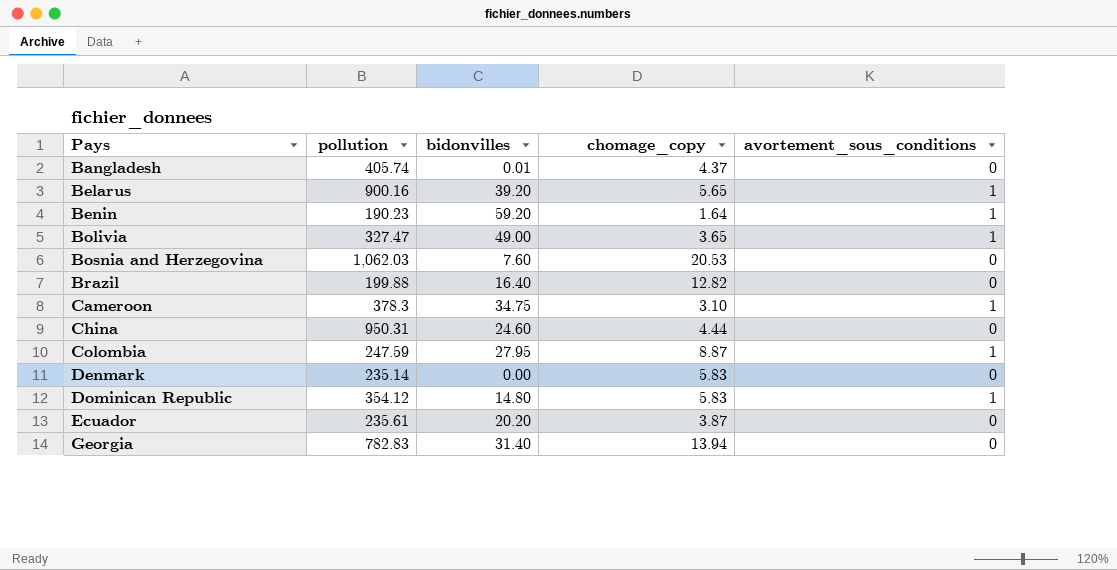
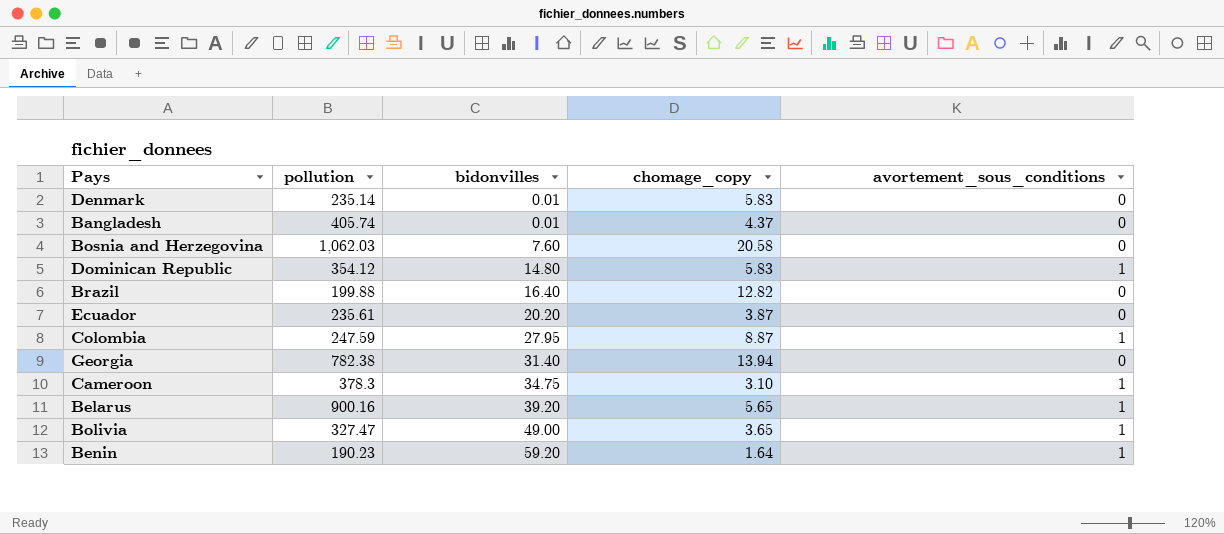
row order: Pays ascending -> bidonvilles ascending
row China: 950.31 | 24.60 | 4.44 | 0 -> none
Denmark | bidonvilles: 0.00 -> 0.01
Bosnia and Herzegovina | chomage_copy: 20.53 -> 20.58
Georgia | pollution: 782.83 -> 782.38

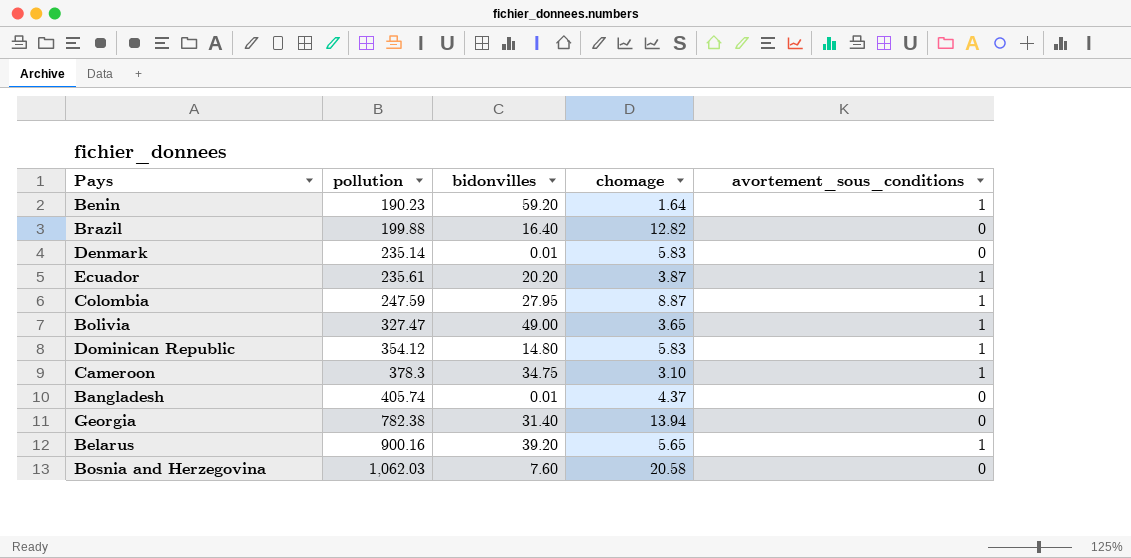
row order: bidonvilles ascending -> pollution ascending
column name: chomage_copy -> chomage
Ecuador | avortement_sous_conditions: 0 -> 1

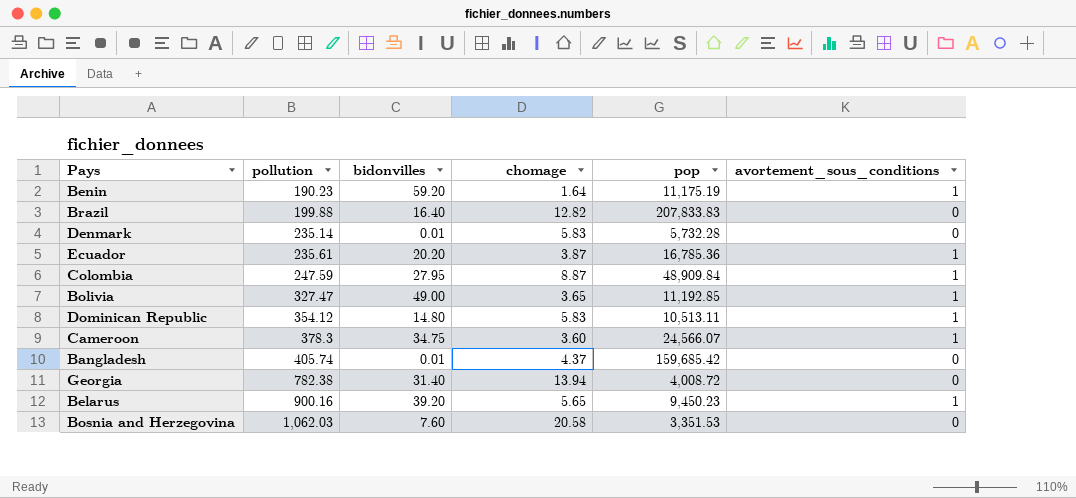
column pop | position: none -> 5
Cameroon | chomage: 3.10 -> 3.60

